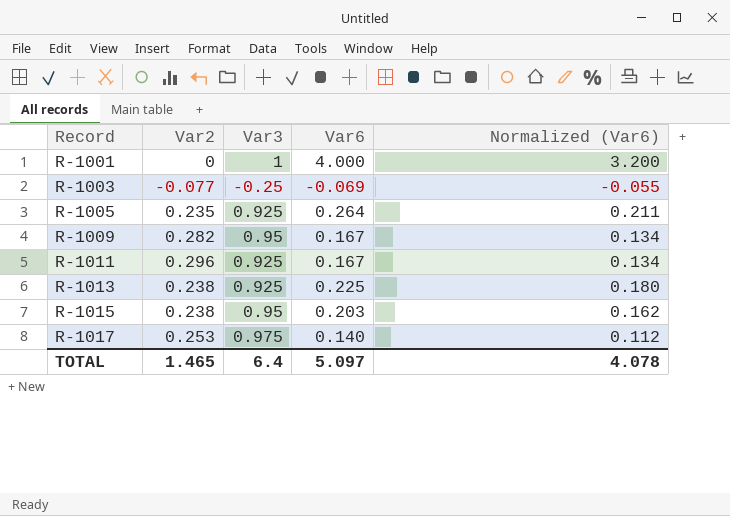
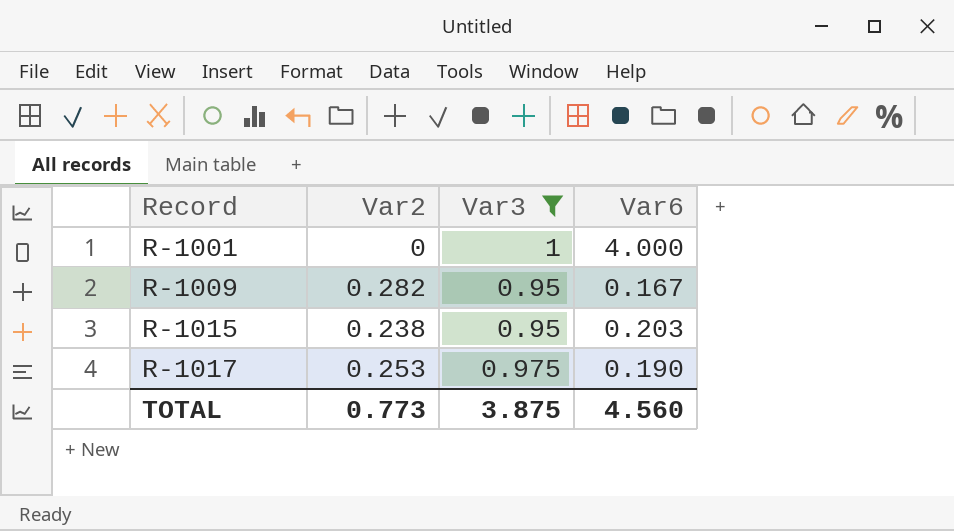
filter: none -> Var3 >= 0.95
column Normalized (Var6) | formula: [Var6] * 0.8 -> none
R-1017 | Var6: 0.140 -> 0.190
TOTAL | Var2: 1.465 -> 0.773
TOTAL | Var3: 6.4 -> 3.875
TOTAL | Var6: 5.097 -> 4.560

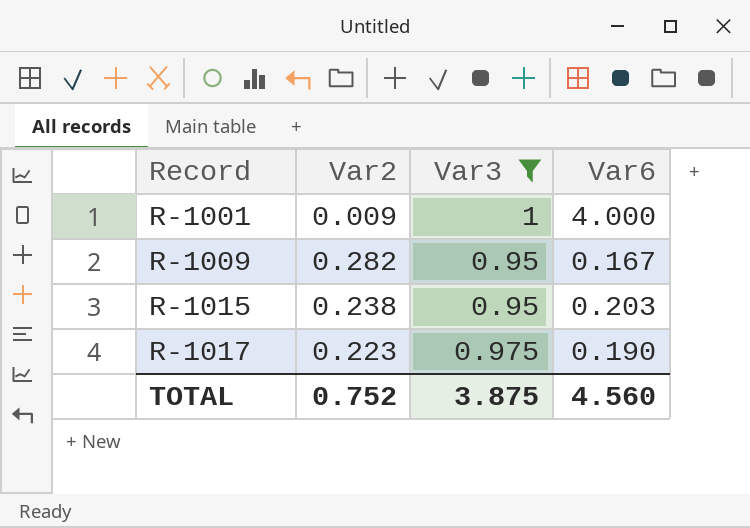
R-1001 | Var2: 0 -> 0.009
R-1017 | Var2: 0.253 -> 0.223
TOTAL | Var2: 0.773 -> 0.752

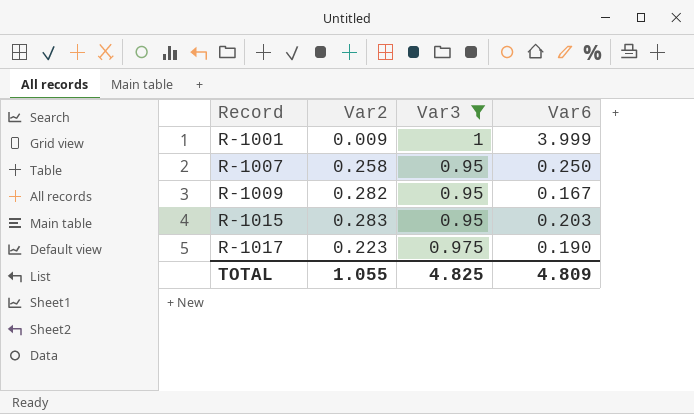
R-1001 | Var6: 4.000 -> 3.999
row R-1007: none -> 0.258 | 0.95 | 0.250
R-1015 | Var2: 0.238 -> 0.283
TOTAL | Var2: 0.752 -> 1.055
TOTAL | Var3: 3.875 -> 4.825
TOTAL | Var6: 4.560 -> 4.809

